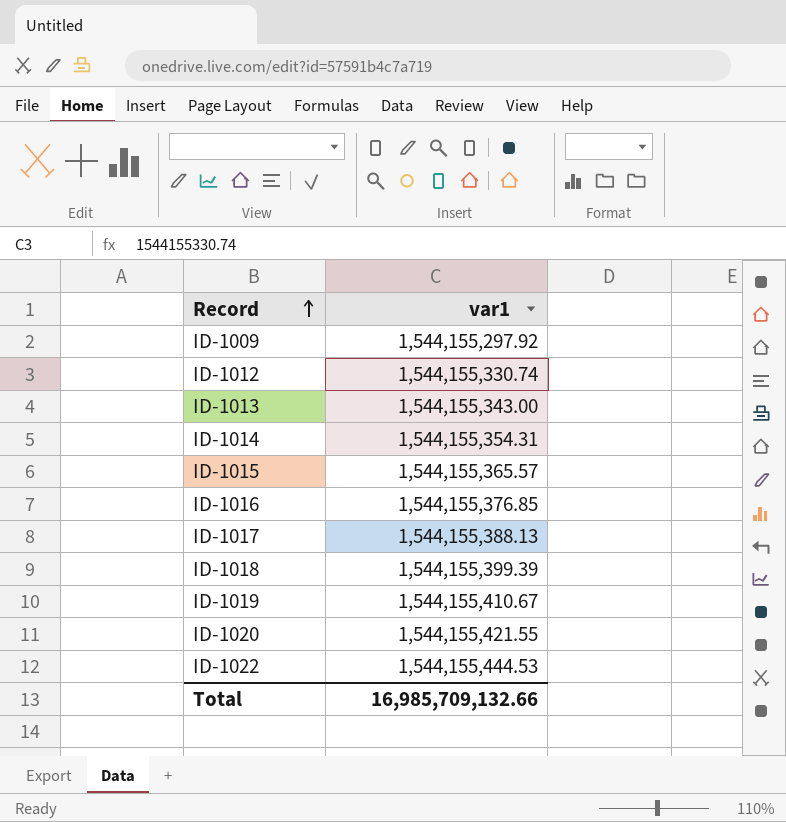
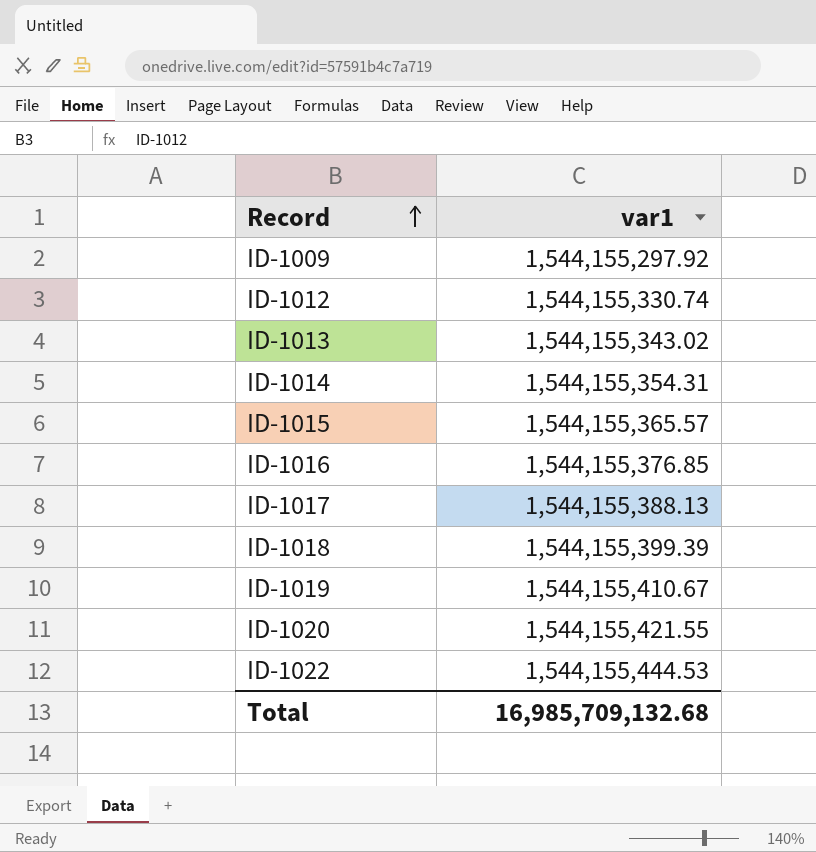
ID-1013 | var1: 1,544,155,343.00 -> 1,544,155,343.02
Total | var1: 16,985,709,132.66 -> 16,985,709,132.68

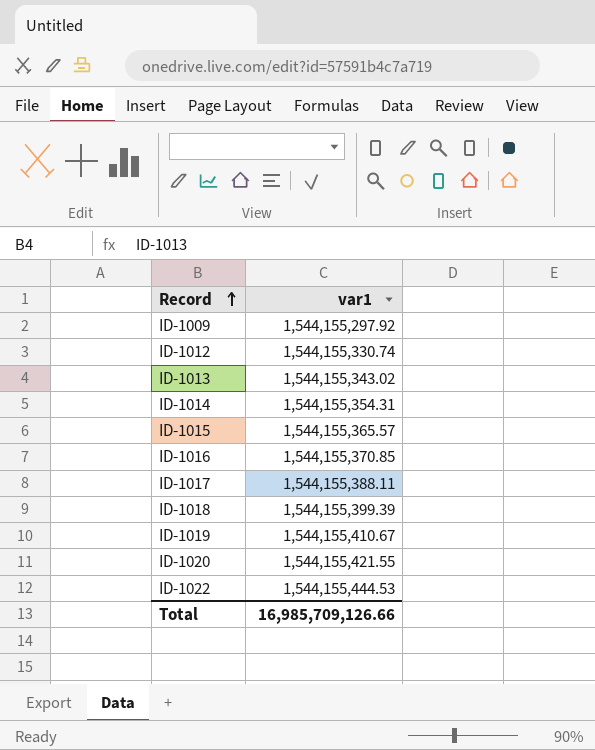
ID-1016 | var1: 1,544,155,376.85 -> 1,544,155,370.85
ID-1017 | var1: 1,544,155,388.13 -> 1,544,155,388.11
Total | var1: 16,985,709,132.68 -> 16,985,709,126.66

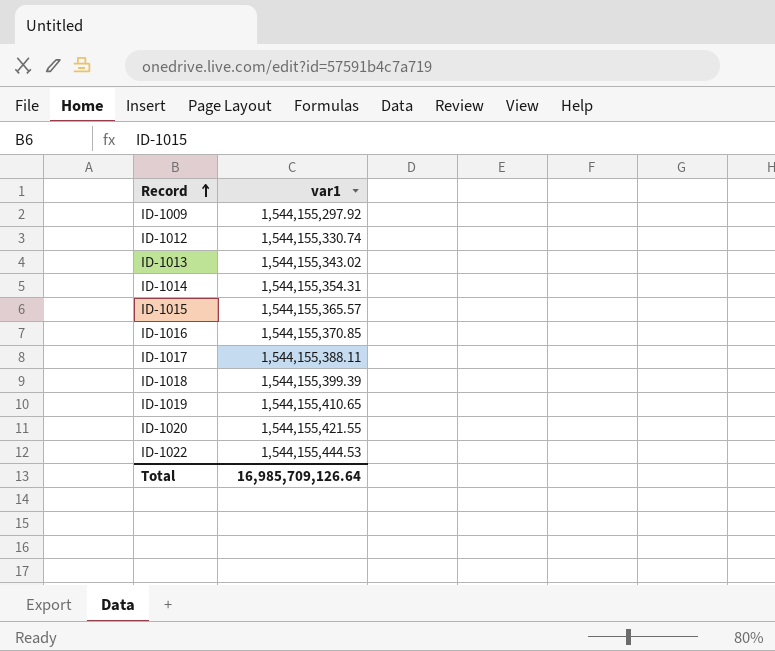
ID-1019 | var1: 1,544,155,410.67 -> 1,544,155,410.65
Total | var1: 16,985,709,126.66 -> 16,985,709,126.64

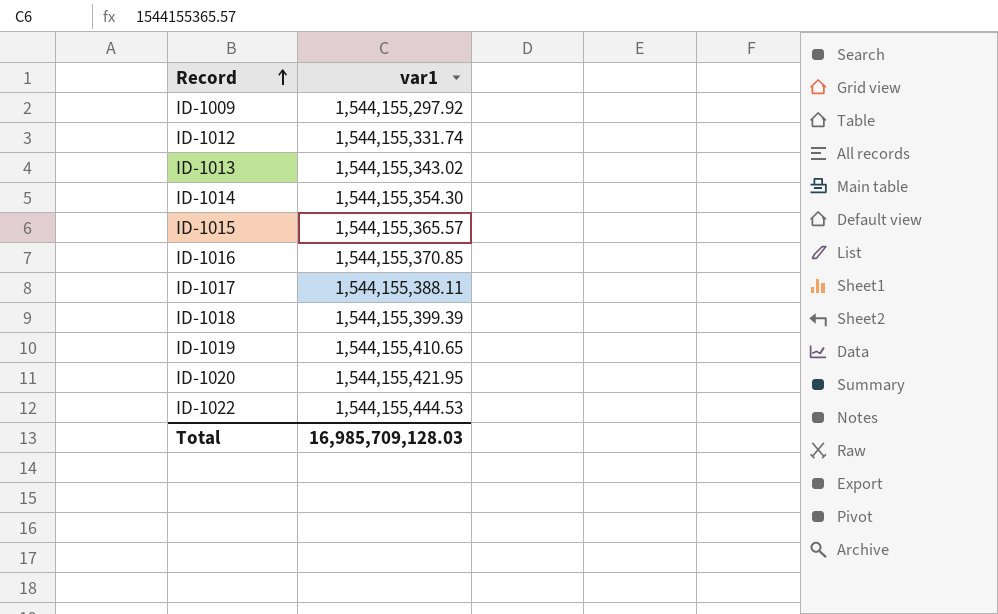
ID-1012 | var1: 1,544,155,330.74 -> 1,544,155,331.74
ID-1014 | var1: 1,544,155,354.31 -> 1,544,155,354.30
ID-1020 | var1: 1,544,155,421.55 -> 1,544,155,421.95
Total | var1: 16,985,709,126.64 -> 16,985,709,128.03

